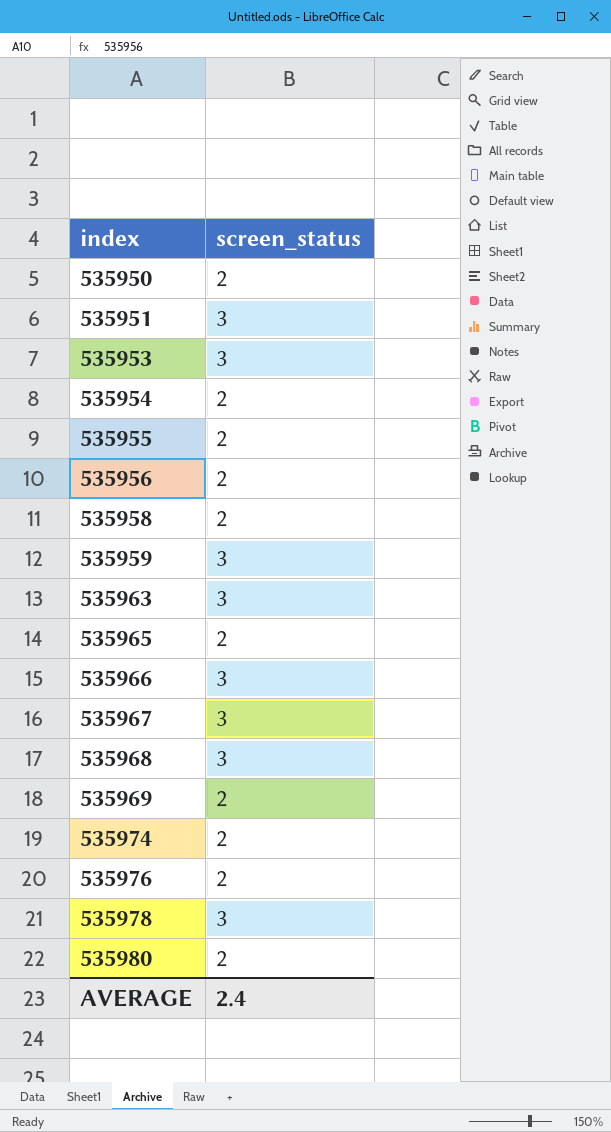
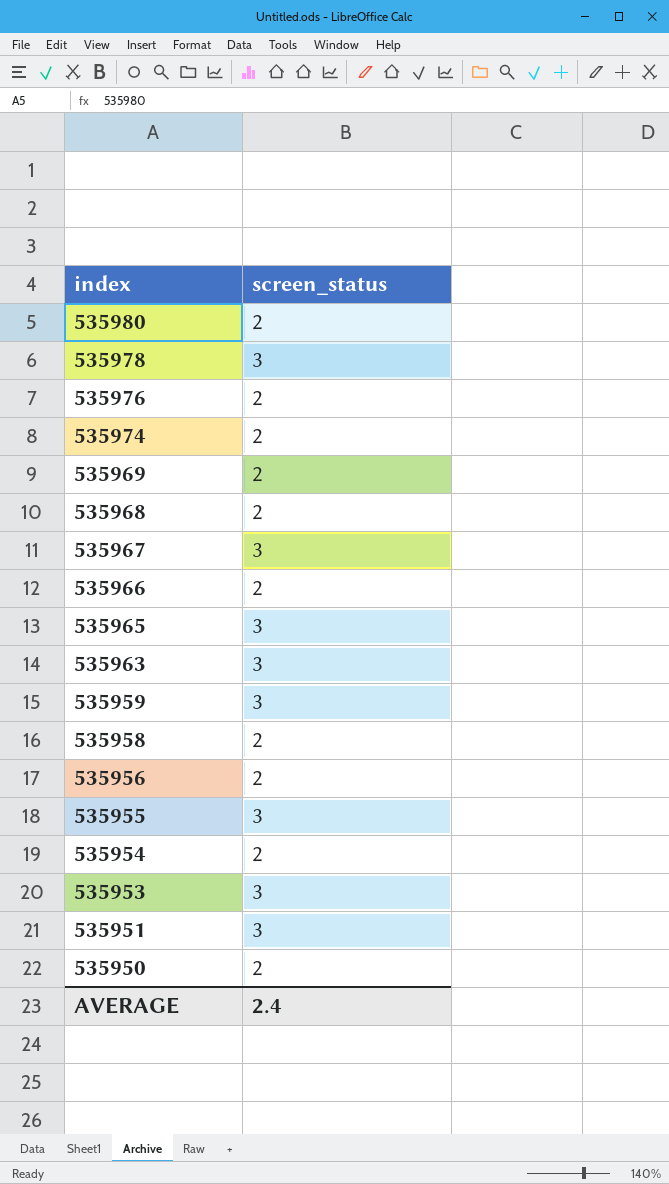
row order: index ascending -> index descending
535968 | screen_status: 3 -> 2
535966 | screen_status: 3 -> 2
535965 | screen_status: 2 -> 3
535955 | screen_status: 2 -> 3

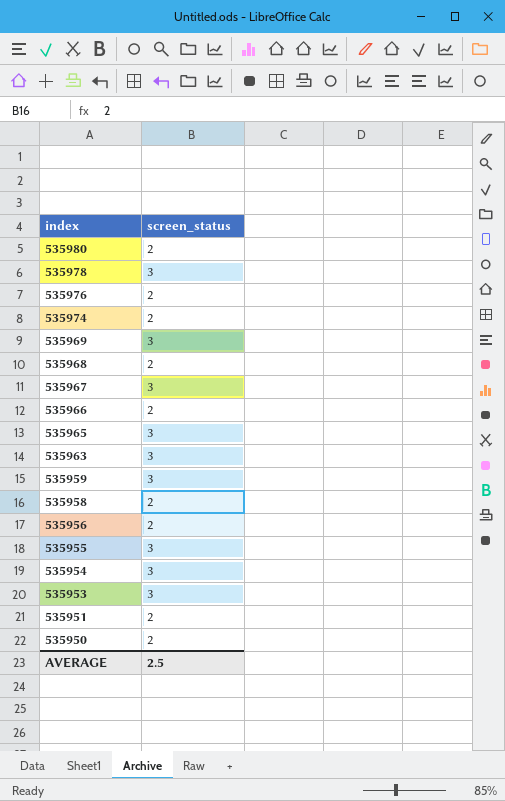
535969 | screen_status: 2 -> 3
535954 | screen_status: 2 -> 3
535951 | screen_status: 3 -> 2
AVERAGE | screen_status: 2.4 -> 2.5

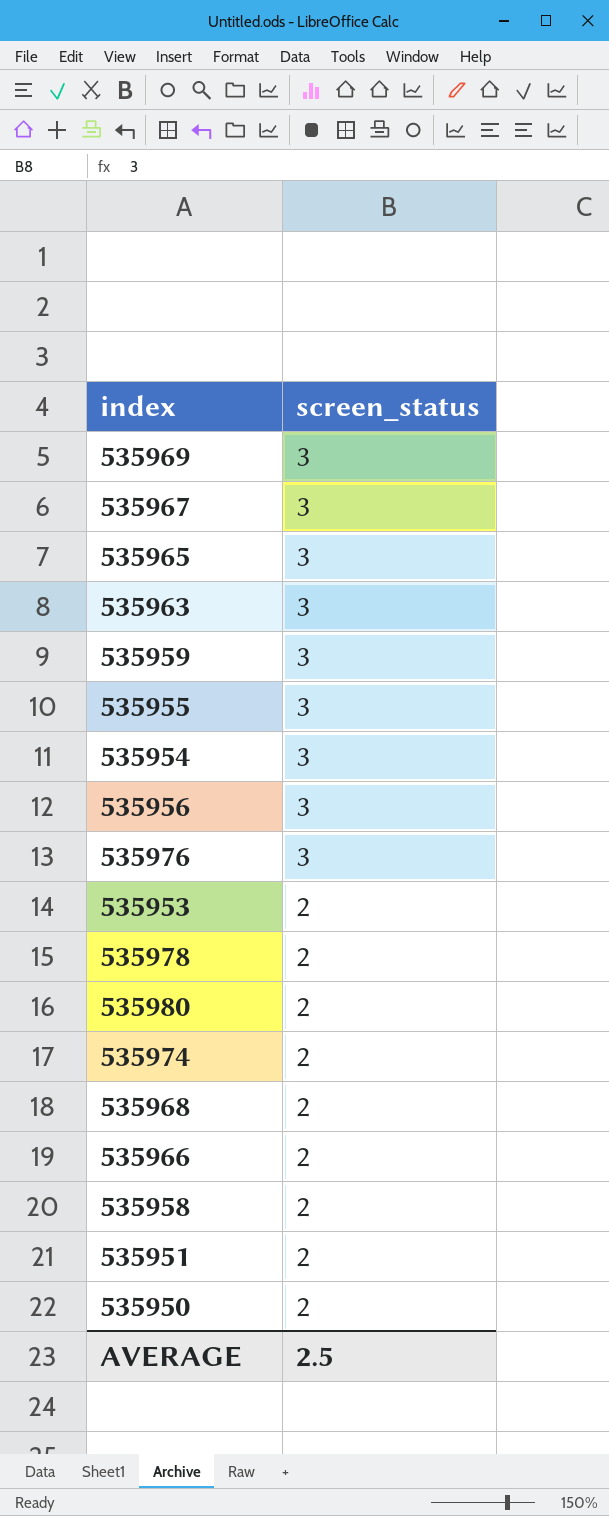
row order: index descending -> screen_status descending
535956 | screen_status: 2 -> 3
535976 | screen_status: 2 -> 3
535953 | screen_status: 3 -> 2
535978 | screen_status: 3 -> 2

